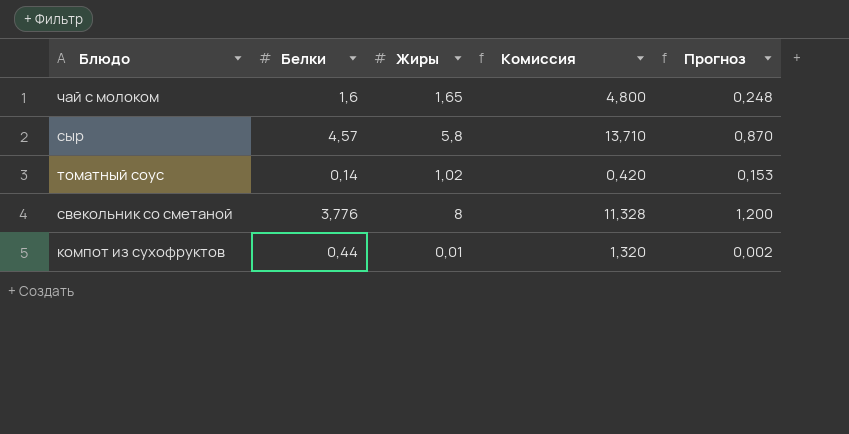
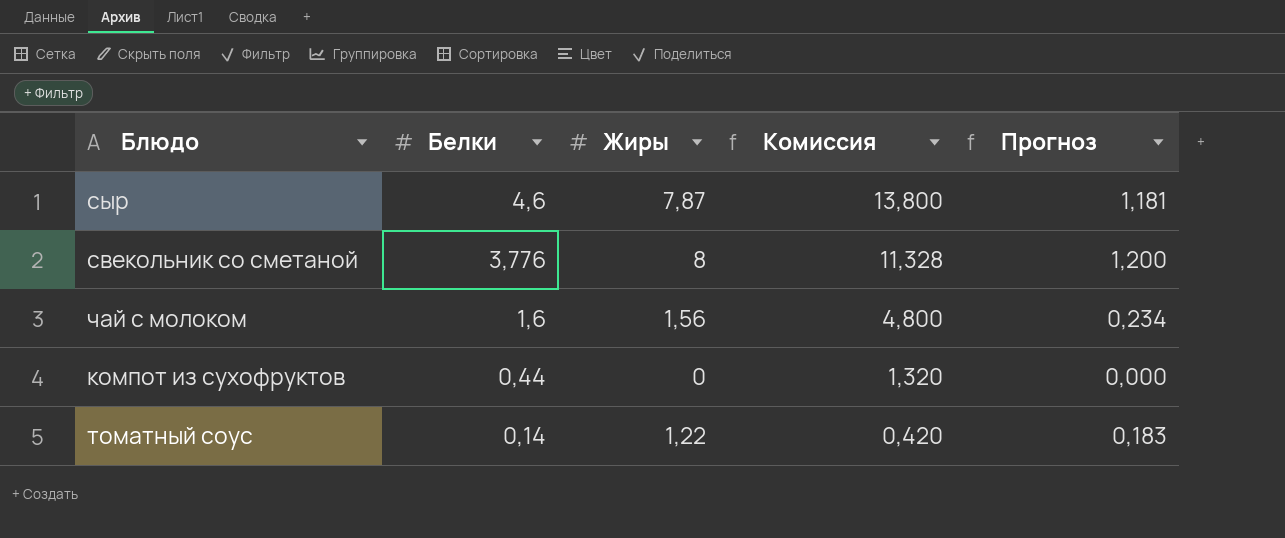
row order: none -> Белки descending
сыр | Белки: 4,57 -> 4,6
сыр | Жиры: 5,8 -> 7,87
сыр | Комиссия: 13,710 -> 13,800
сыр | Прогноз: 0,870 -> 1,181
чай с молоком | Жиры: 1,65 -> 1,56
чай с молоком | Прогноз: 0,248 -> 0,234
компот из сухофруктов | Жиры: 0,01 -> 0
компот из сухофруктов | Прогноз: 0,002 -> 0,000
томатный соус | Жиры: 1,02 -> 1,22
томатный соус | Прогноз: 0,153 -> 0,183

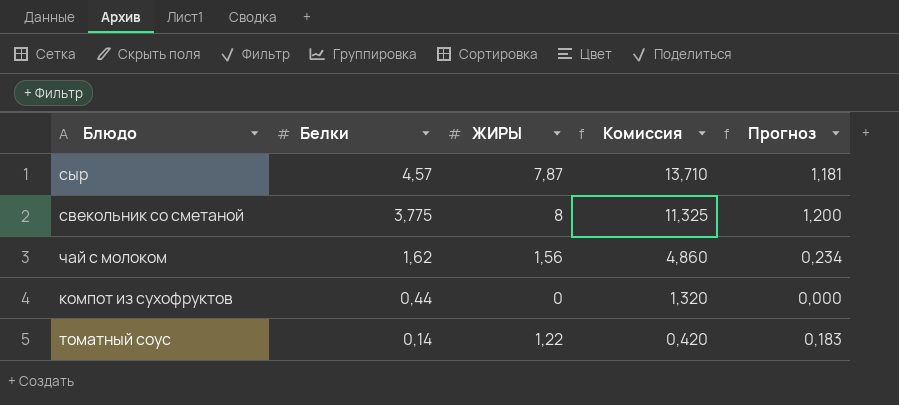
column name: Жиры -> ЖИРЫ
сыр | Белки: 4,6 -> 4,57
сыр | Комиссия: 13,800 -> 13,710
свекольник со сметаной | Белки: 3,776 -> 3,775
свекольник со сметаной | Комиссия: 11,328 -> 11,325
чай с молоком | Белки: 1,6 -> 1,62
чай с молоком | Комиссия: 4,800 -> 4,860

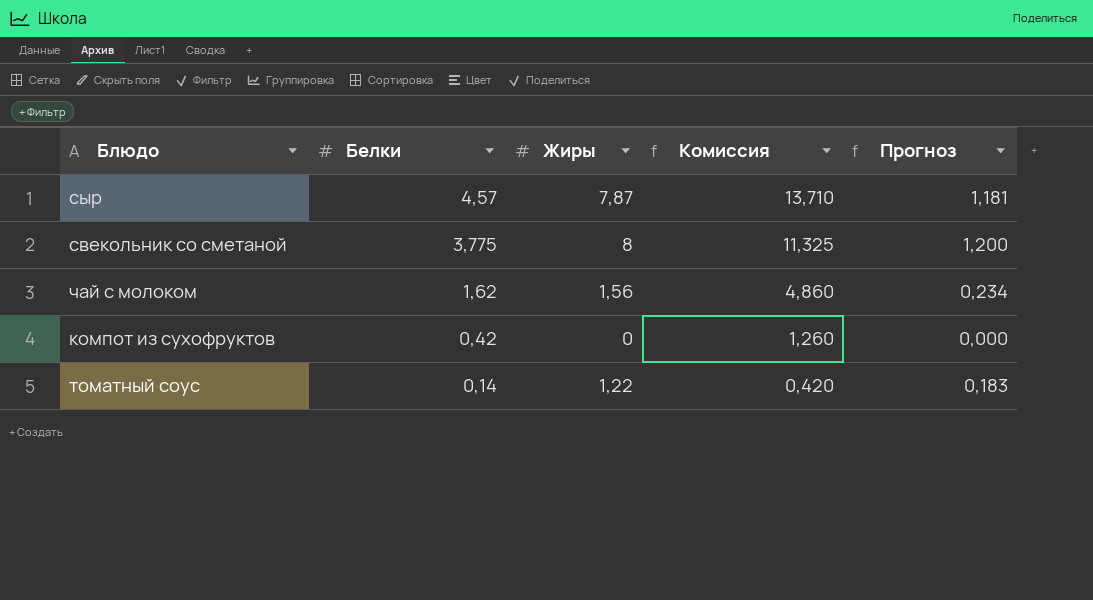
column name: ЖИРЫ -> Жиры
компот из сухофруктов | Белки: 0,44 -> 0,42
компот из сухофруктов | Комиссия: 1,320 -> 1,260

